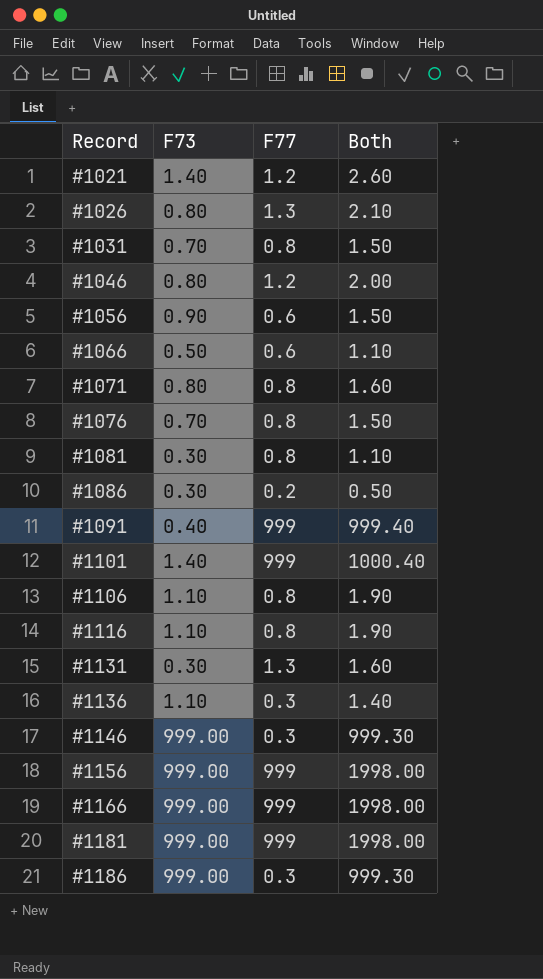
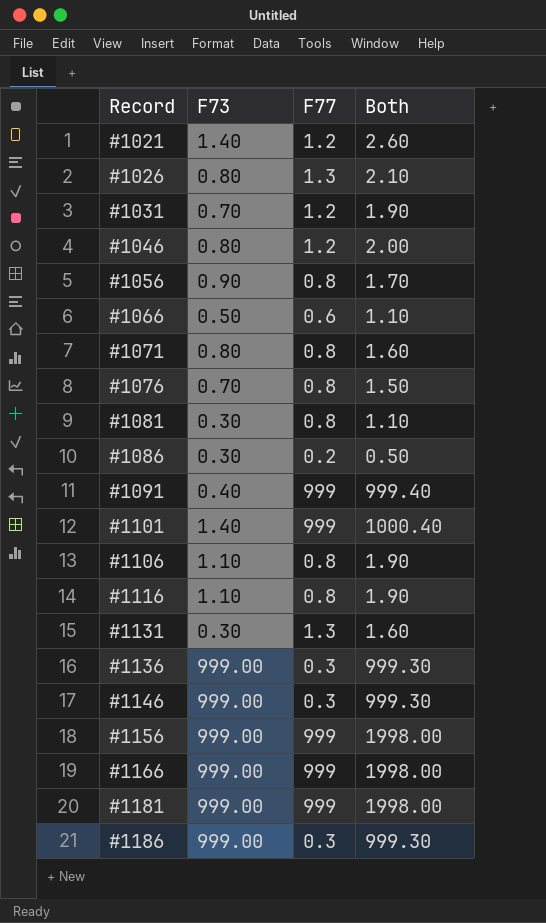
#1031 | F77: 0.8 -> 1.2
#1031 | Both: 1.50 -> 1.90
#1056 | F77: 0.6 -> 0.8
#1056 | Both: 1.50 -> 1.70
#1136 | F73: 1.10 -> 999.00
#1136 | Both: 1.40 -> 999.30

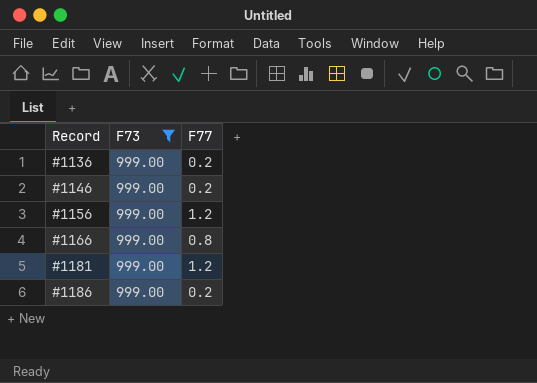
filter: none -> F73 = 999.00
column Both | formula: [F73] + [F77] -> none
#1136 | F77: 0.3 -> 0.2
#1146 | F77: 0.3 -> 0.2
#1156 | F77: 999 -> 1.2
#1166 | F77: 999 -> 0.8
#1181 | F77: 999 -> 1.2
#1186 | F77: 0.3 -> 0.2

